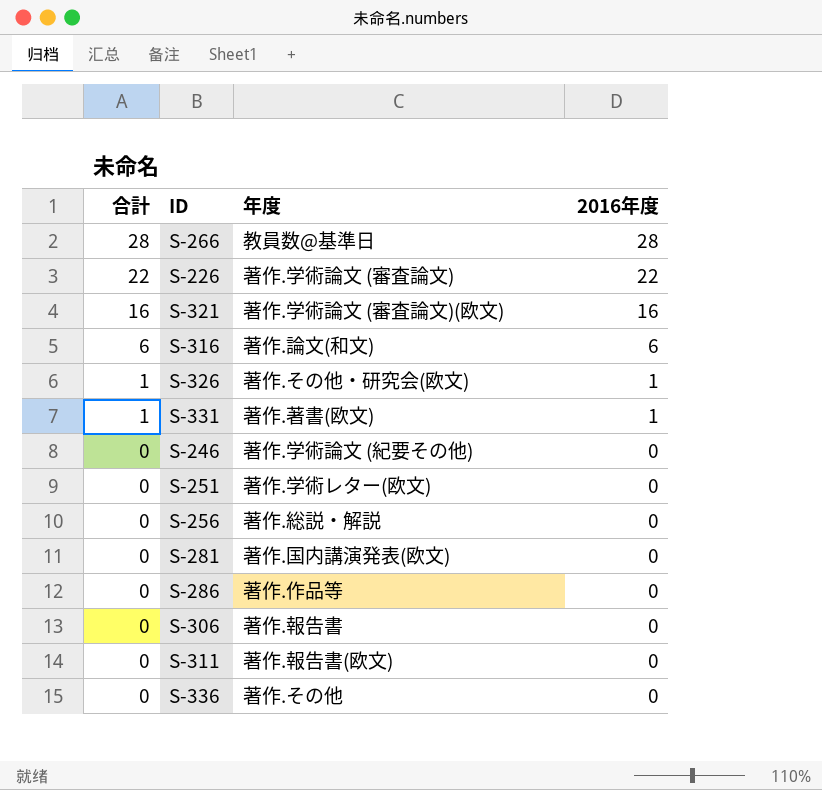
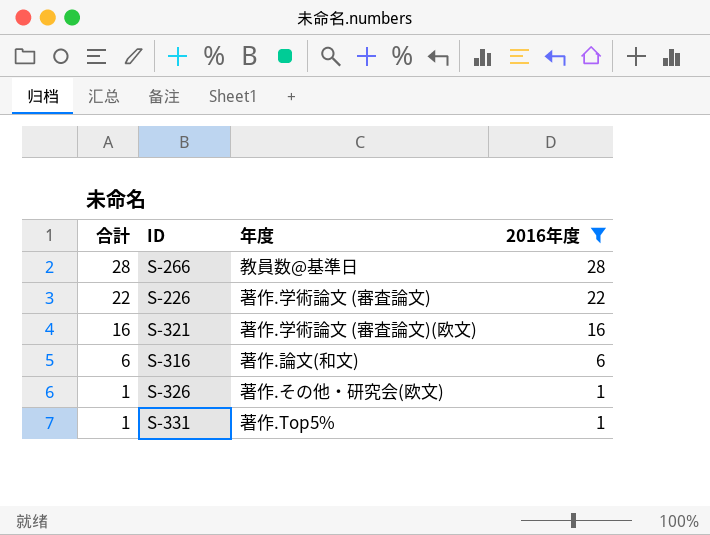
filter: none -> 2016年度 != 0
S-331 | 年度: 著作.著書(欧文) -> 著作.Top5%

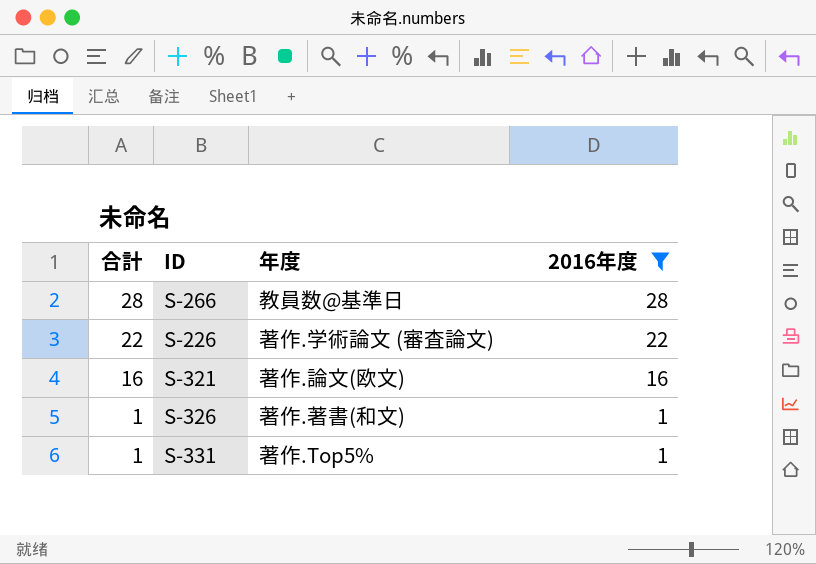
row S-316: 6 | 著作.論文(和文) | 6 -> none
S-321 | 年度: 著作.学術論文 (審査論文)(欧文) -> 著作.論文(欧文)
S-326 | 年度: 著作.その他・研究会(欧文) -> 著作.著書(和文)

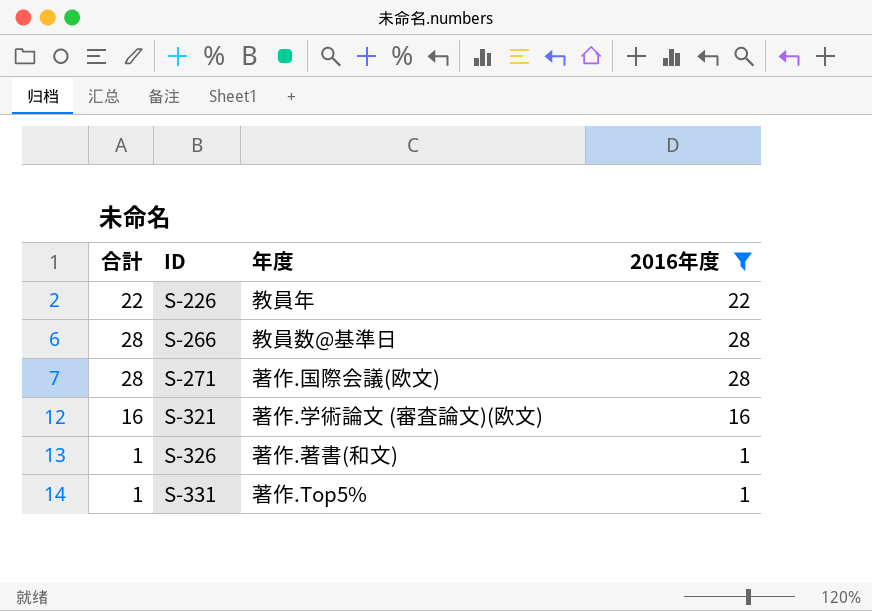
row order: 合計 descending -> ID ascending
S-226 | 年度: 著作.学術論文 (審査論文) -> 教員年
row S-271: none -> 28 | 著作.国際会議(欧文) | 28
S-321 | 年度: 著作.論文(欧文) -> 著作.学術論文 (審査論文)(欧文)

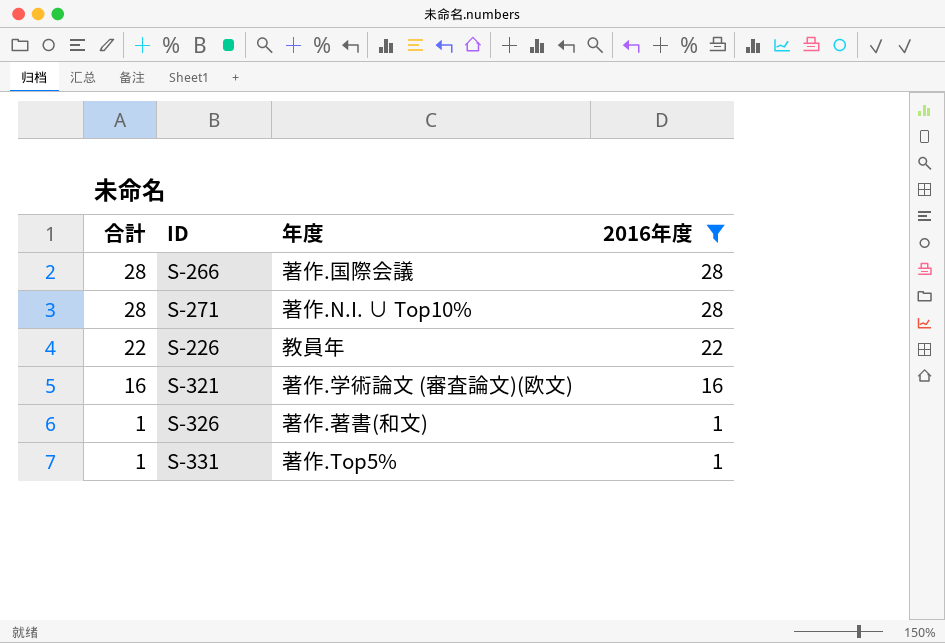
row order: ID ascending -> 合計 descending
S-266 | 年度: 教員数@基準日 -> 著作.国際会議
S-271 | 年度: 著作.国際会議(欧文) -> 著作.N.I. ∪ Top10%

